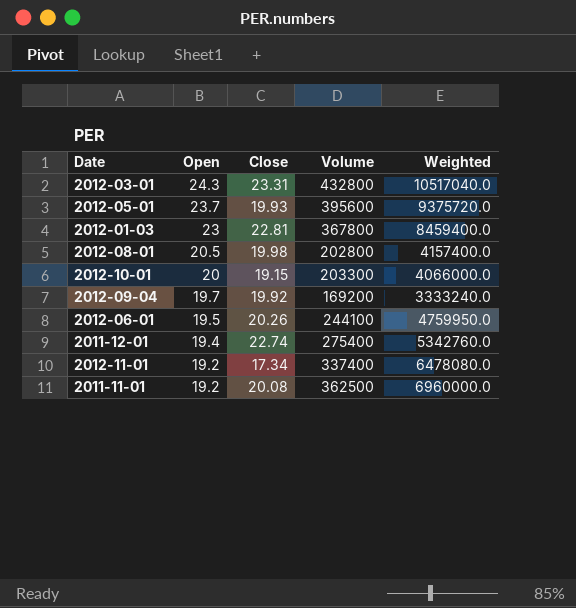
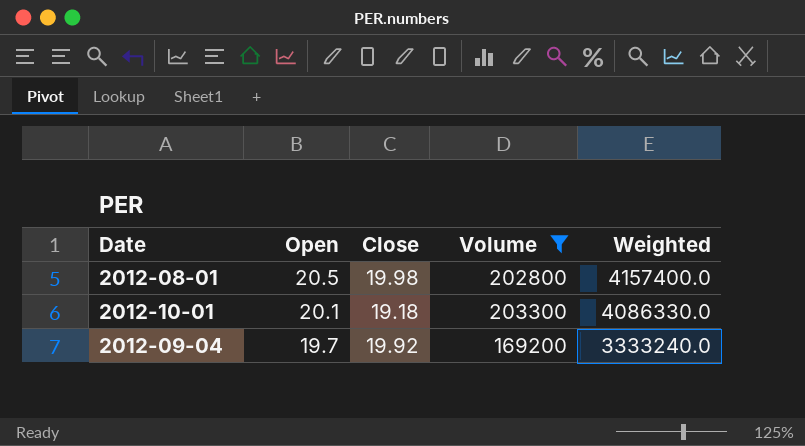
filter: none -> Volume <= 203300
2012-10-01 | Open: 20 -> 20.1
2012-10-01 | Close: 19.15 -> 19.18
2012-10-01 | Weighted: 4066000.0 -> 4086330.0

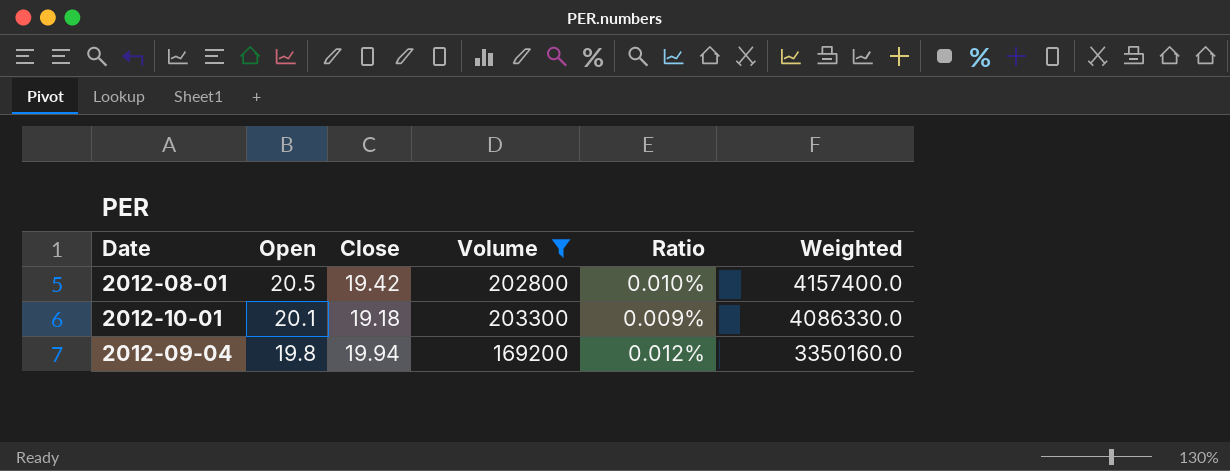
column Ratio | formula: none -> [Close] / [Volume]
2012-08-01 | Close: 19.98 -> 19.42
2012-09-04 | Open: 19.7 -> 19.8
2012-09-04 | Close: 19.92 -> 19.94
2012-09-04 | Weighted: 3333240.0 -> 3350160.0

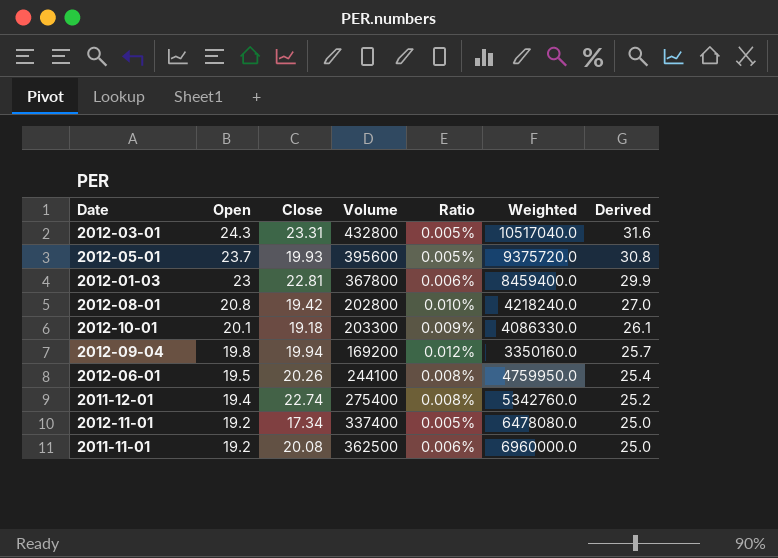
filter: Volume <= 203300 -> none
column Derived | formula: none -> [Open] * 1.3
2012-08-01 | Open: 20.5 -> 20.8
2012-08-01 | Weighted: 4157400.0 -> 4218240.0

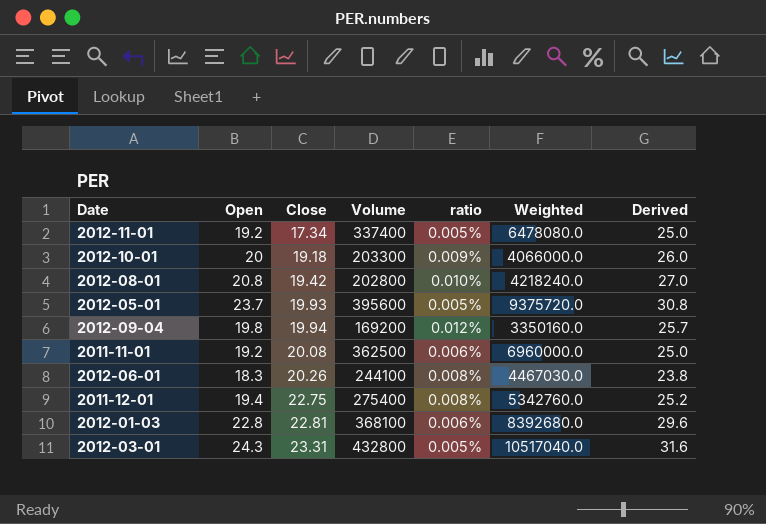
row order: Open descending -> Close ascending
column name: Ratio -> ratio
2012-10-01 | Open: 20.1 -> 20
2012-10-01 | Weighted: 4086330.0 -> 4066000.0
2012-10-01 | Derived: 26.1 -> 26.0
2012-06-01 | Open: 19.5 -> 18.3
2012-06-01 | Weighted: 4759950.0 -> 4467030.0
2012-06-01 | Derived: 25.4 -> 23.8
2011-12-01 | Close: 22.74 -> 22.75
2012-01-03 | Open: 23 -> 22.8
2012-01-03 | Volume: 367800 -> 368100
2012-01-03 | Weighted: 8459400.0 -> 8392680.0
2012-01-03 | Derived: 29.9 -> 29.6

